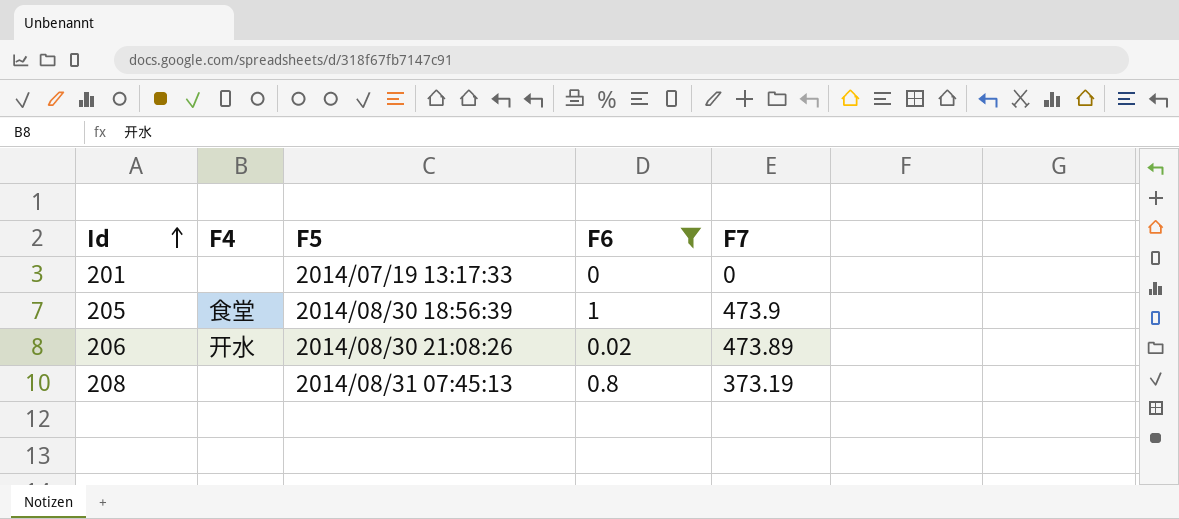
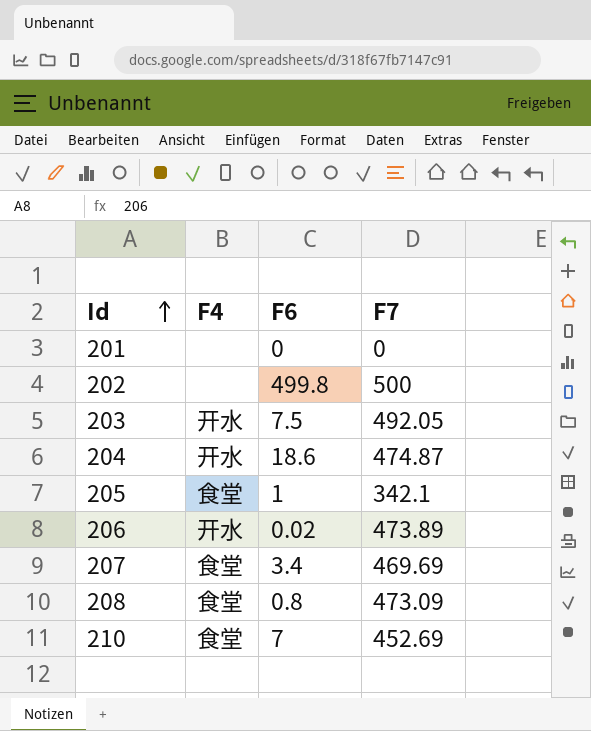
filter: F6 <= 1 -> none
column F5 | position: 3 -> none
205 | F7: 473.9 -> 342.1
208 | F4: none -> 食堂
208 | F7: 373.19 -> 473.09

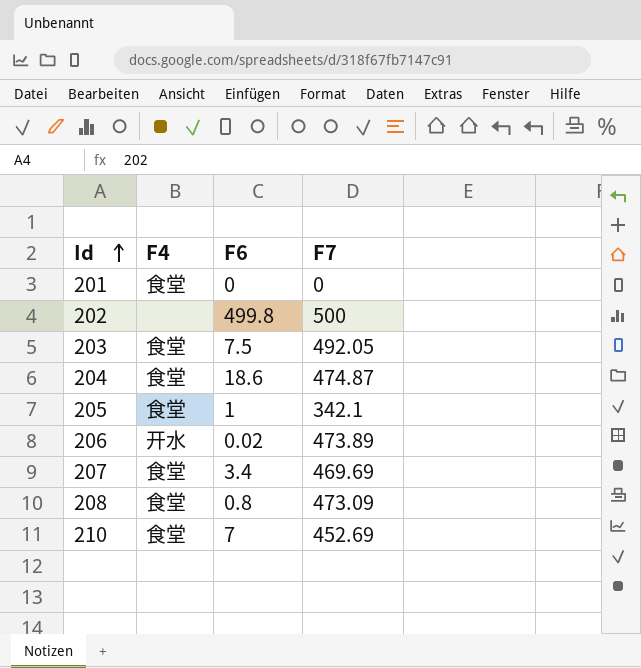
201 | F4: none -> 食堂
203 | F4: 开水 -> 食堂
204 | F4: 开水 -> 食堂

